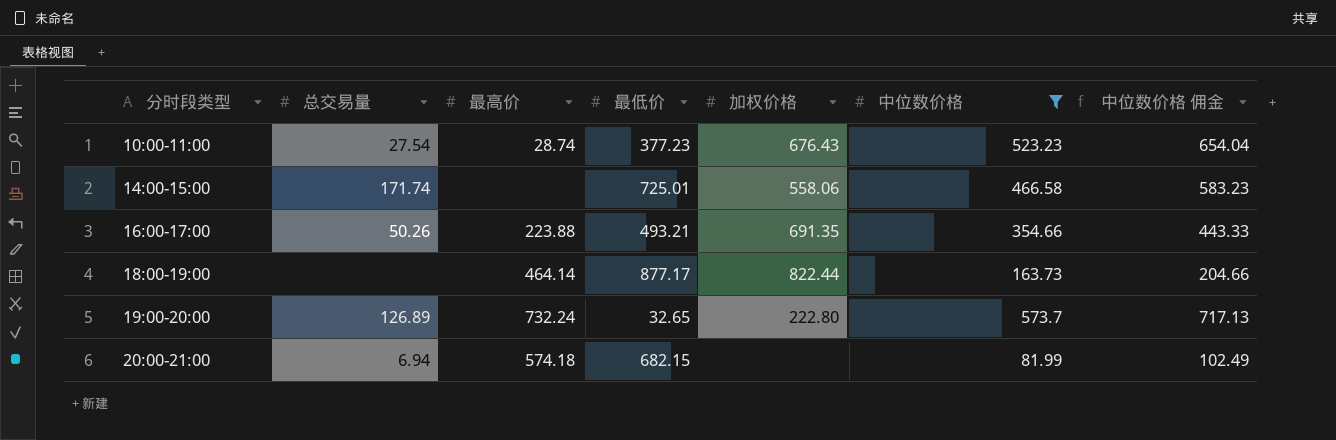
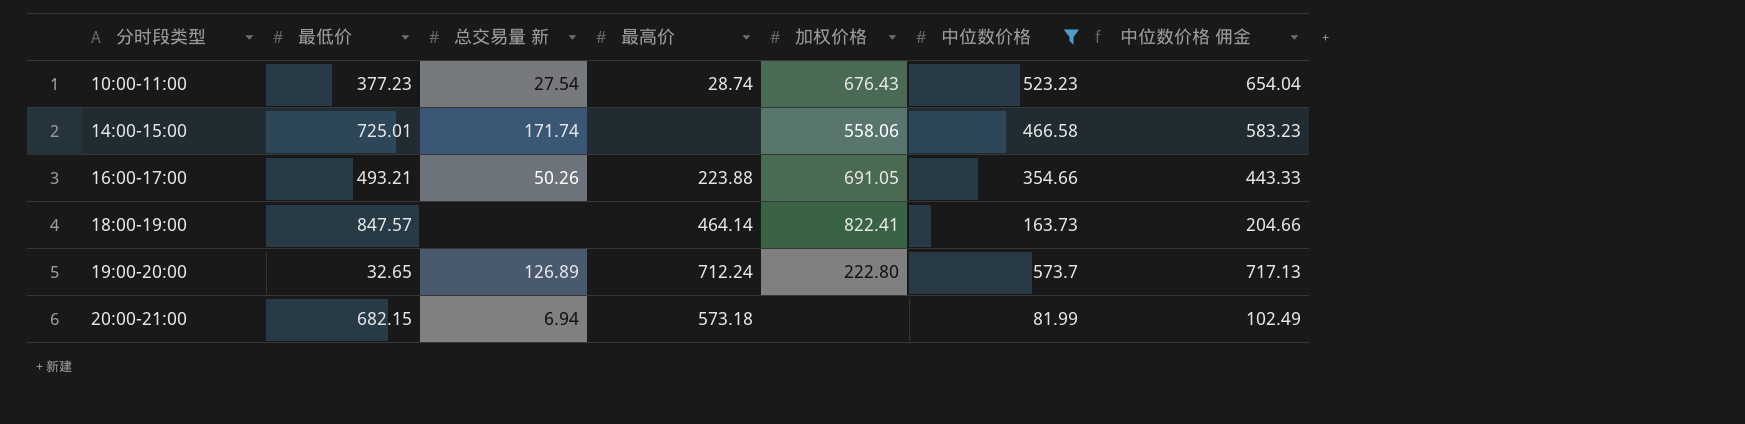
column 最低价 | position: 4 -> 2
column name: 总交易量 -> 总交易量 新
16:00-17:00 | 加权价格: 691.35 -> 691.05
18:00-19:00 | 最低价: 877.17 -> 847.57
18:00-19:00 | 加权价格: 822.44 -> 822.41
19:00-20:00 | 最高价: 732.24 -> 712.24
20:00-21:00 | 最高价: 574.18 -> 573.18

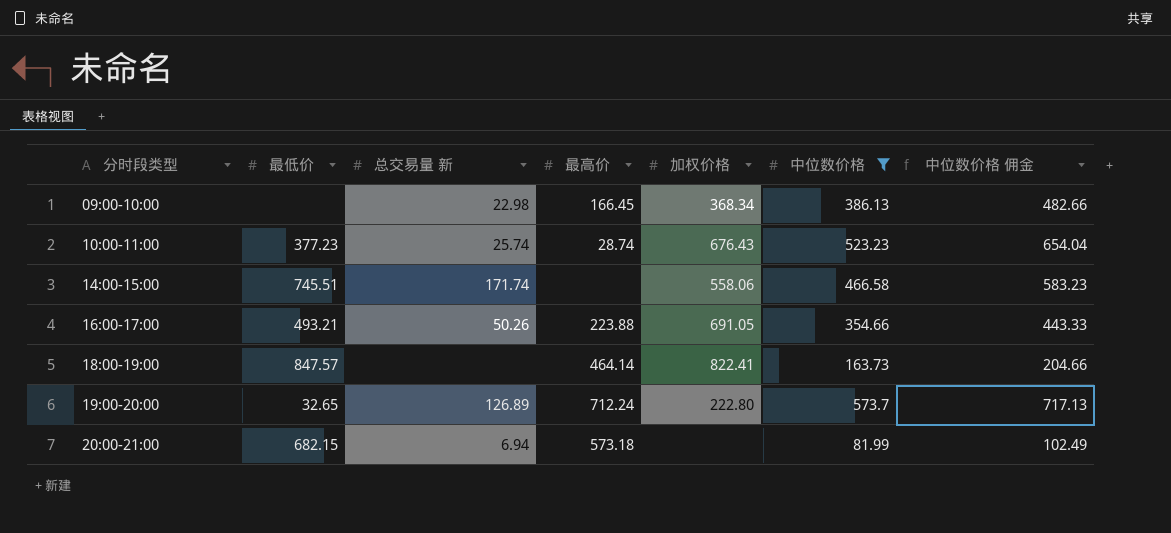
row 09:00-10:00: none -> none | 22.98 | 166.45 | 368.34 | 386.13 | 482.66
10:00-11:00 | 总交易量 新: 27.54 -> 25.74
14:00-15:00 | 最低价: 725.01 -> 745.51

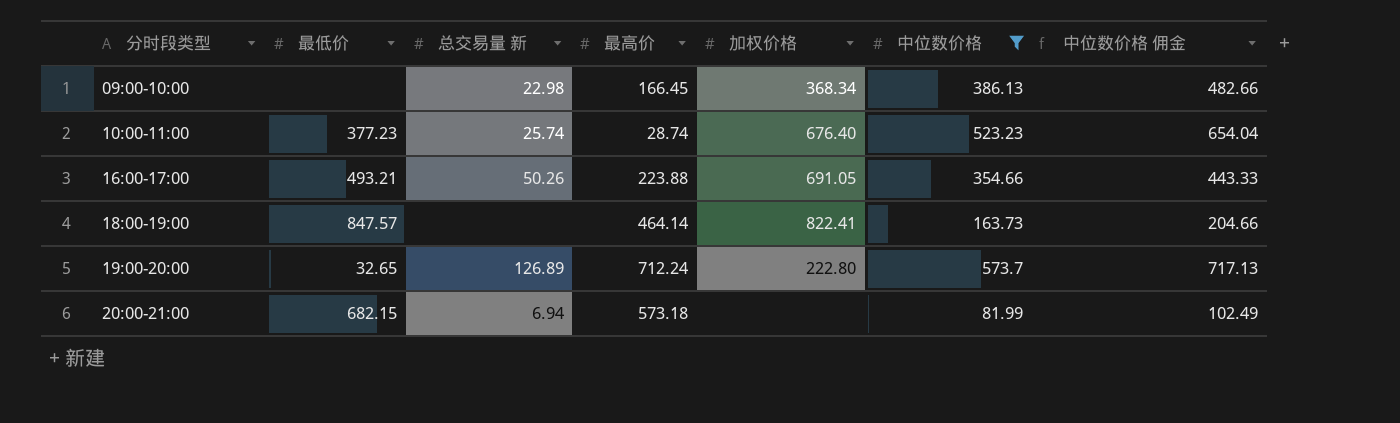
row 14:00-15:00: 745.51 | 171.74 | none | 558.06 | 466.58 | 583.23 -> none
10:00-11:00 | 加权价格: 676.43 -> 676.40

